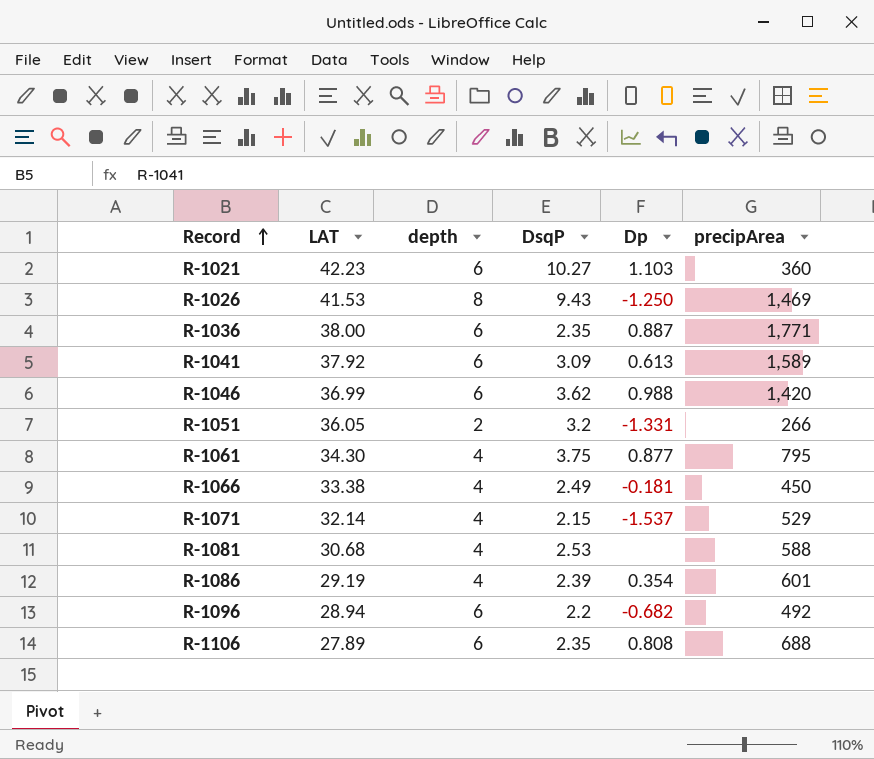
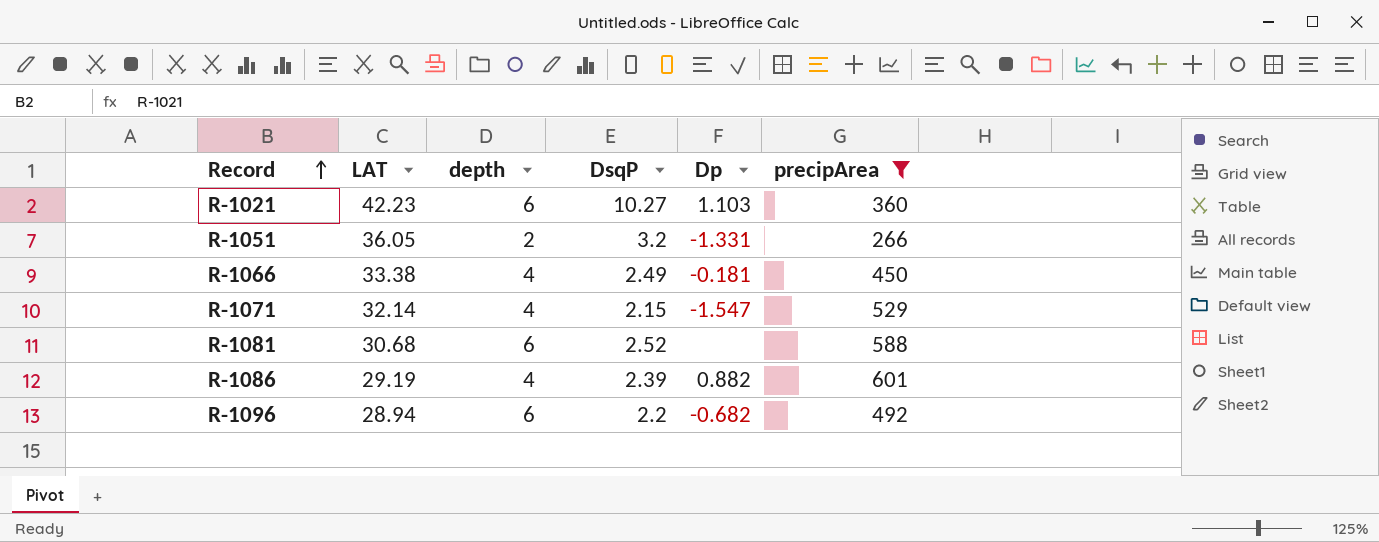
filter: none -> precipArea <= 601
R-1071 | Dp: -1.537 -> -1.547
R-1081 | depth: 4 -> 6
R-1081 | DsqP: 2.53 -> 2.52
R-1086 | Dp: 0.354 -> 0.882

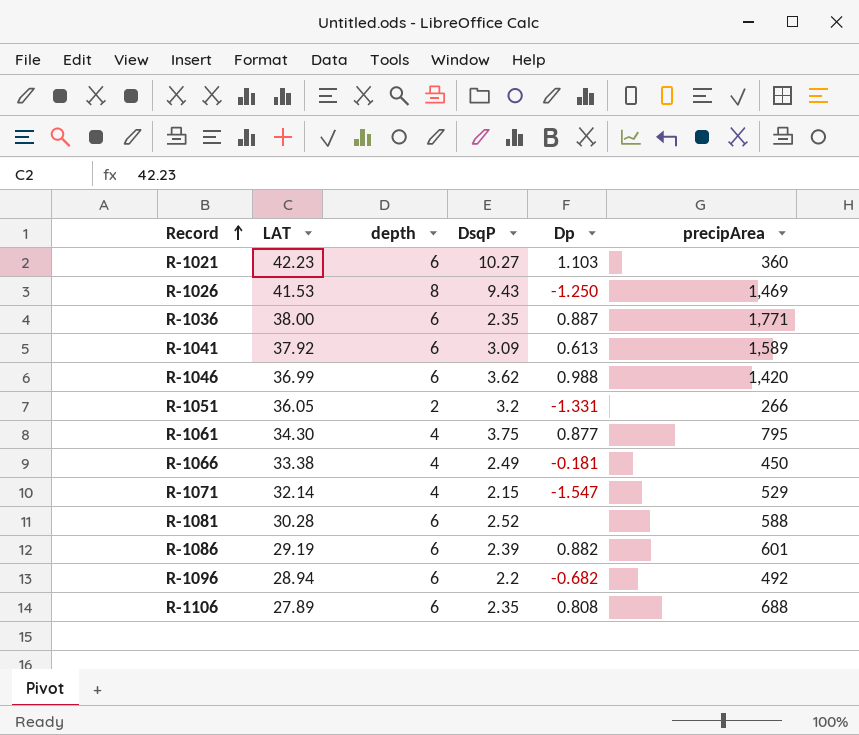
filter: precipArea <= 601 -> none
R-1081 | LAT: 30.68 -> 30.28
R-1086 | depth: 4 -> 6

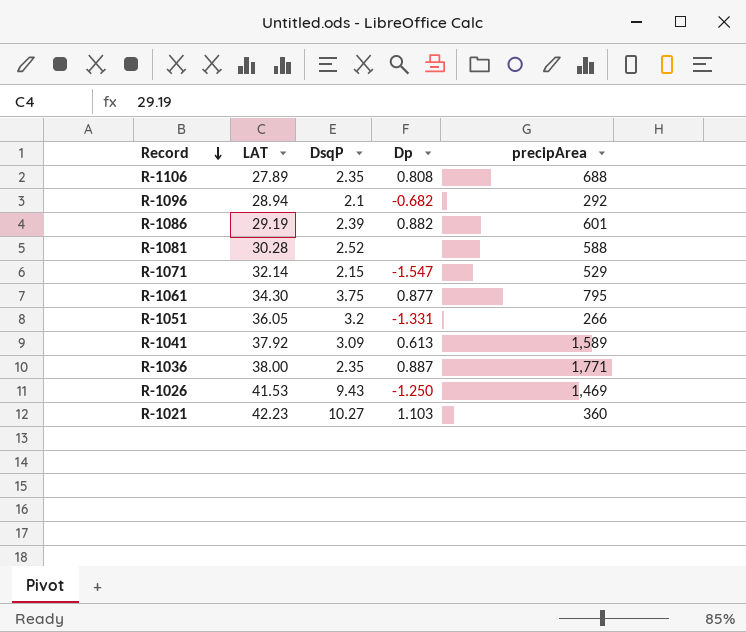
row order: Record ascending -> Record descending
column depth | position: 3 -> none
row R-1046: 36.99 | 6 | 3.62 | 0.988 | 1,420 -> none
row R-1066: 33.38 | 4 | 2.49 | -0.181 | 450 -> none
R-1096 | DsqP: 2.2 -> 2.1
R-1096 | precipArea: 492 -> 292

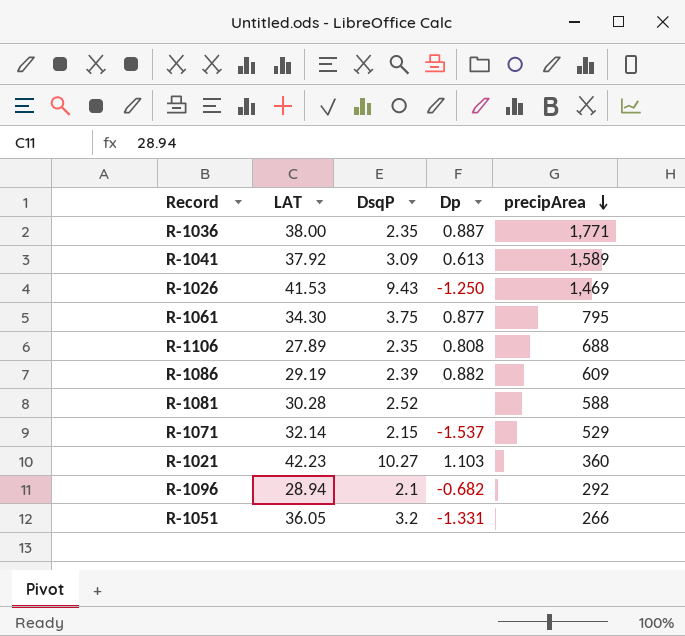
row order: Record descending -> precipArea descending
R-1086 | precipArea: 601 -> 609
R-1071 | Dp: -1.547 -> -1.537

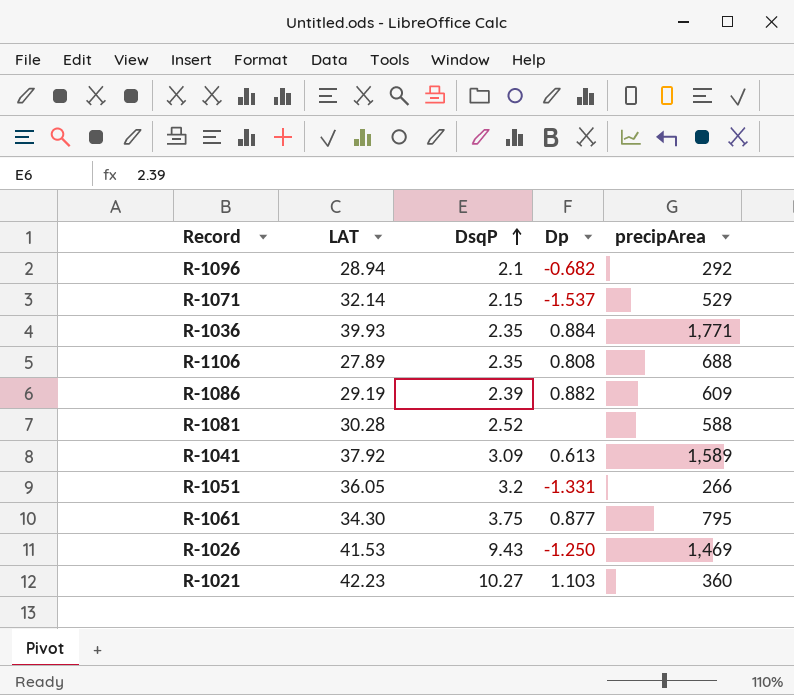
row order: precipArea descending -> DsqP ascending
R-1036 | LAT: 38.00 -> 39.93
R-1036 | Dp: 0.887 -> 0.884

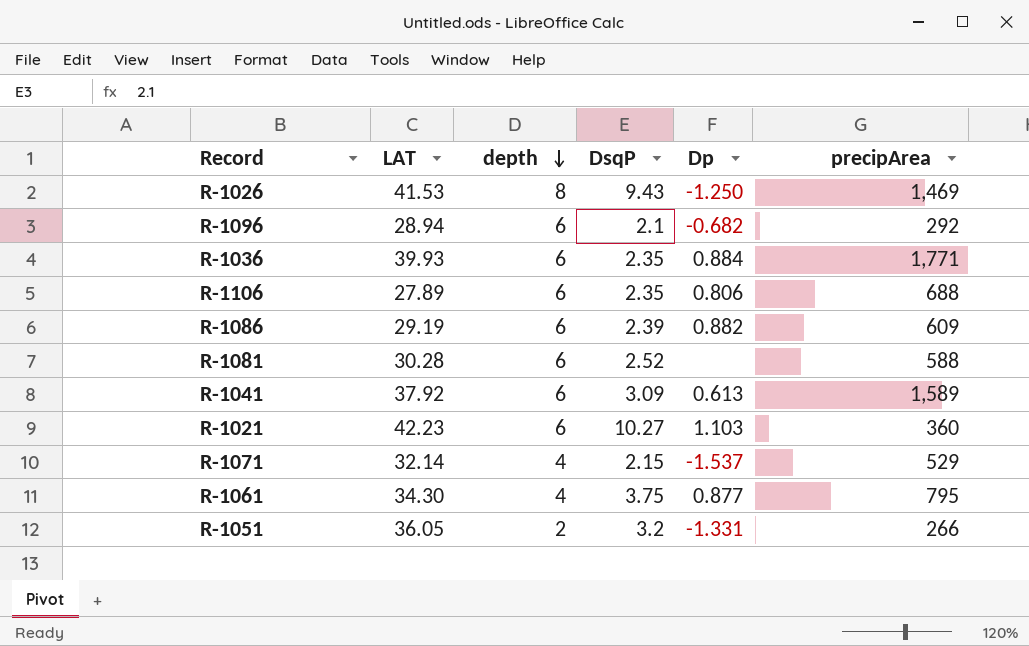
row order: DsqP ascending -> depth descending
column depth | position: none -> 3
R-1106 | Dp: 0.808 -> 0.806

